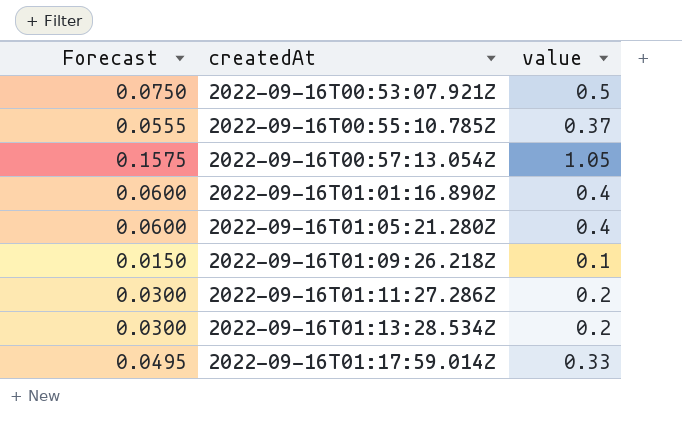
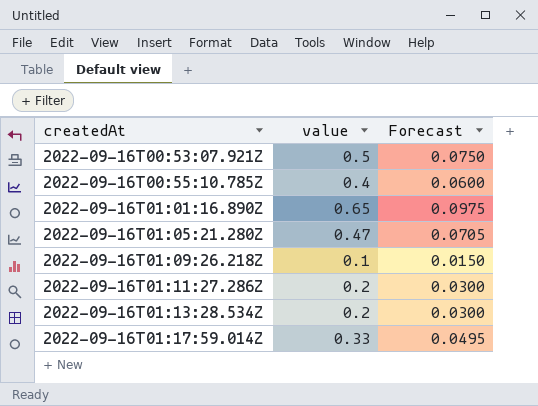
column Forecast | position: 1 -> 3
row 2022-09-16T00:57:13.054Z: 0.1575 | 1.05 -> none
2022-09-16T00:55:10.785Z | value: 0.37 -> 0.4
2022-09-16T00:55:10.785Z | Forecast: 0.0555 -> 0.0600
2022-09-16T01:01:16.890Z | value: 0.4 -> 0.65
2022-09-16T01:01:16.890Z | Forecast: 0.0600 -> 0.0975
2022-09-16T01:05:21.280Z | value: 0.4 -> 0.47
2022-09-16T01:05:21.280Z | Forecast: 0.0600 -> 0.0705

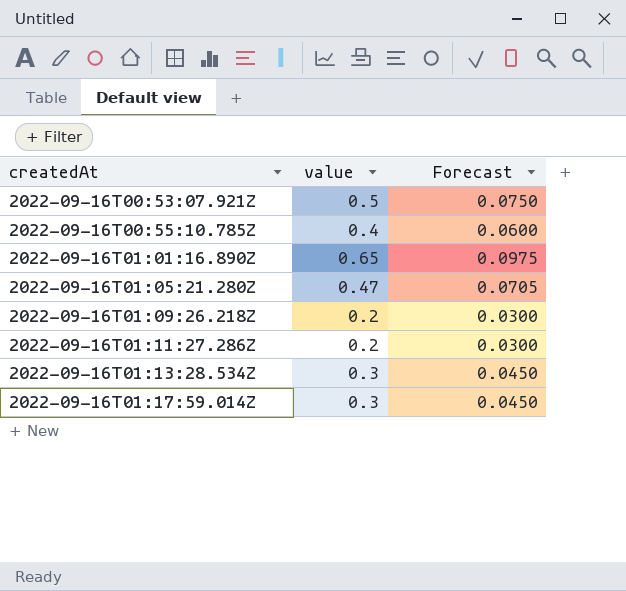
2022-09-16T01:09:26.218Z | value: 0.1 -> 0.2
2022-09-16T01:09:26.218Z | Forecast: 0.0150 -> 0.0300
2022-09-16T01:13:28.534Z | value: 0.2 -> 0.3
2022-09-16T01:13:28.534Z | Forecast: 0.0300 -> 0.0450
2022-09-16T01:17:59.014Z | value: 0.33 -> 0.3
2022-09-16T01:17:59.014Z | Forecast: 0.0495 -> 0.0450

